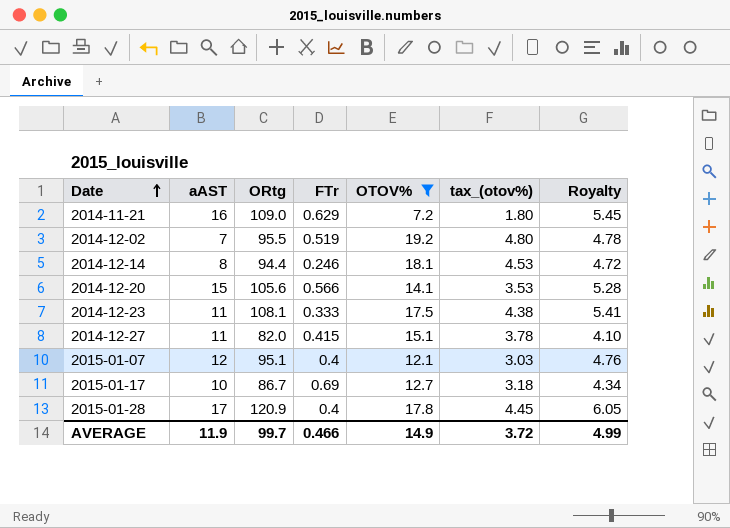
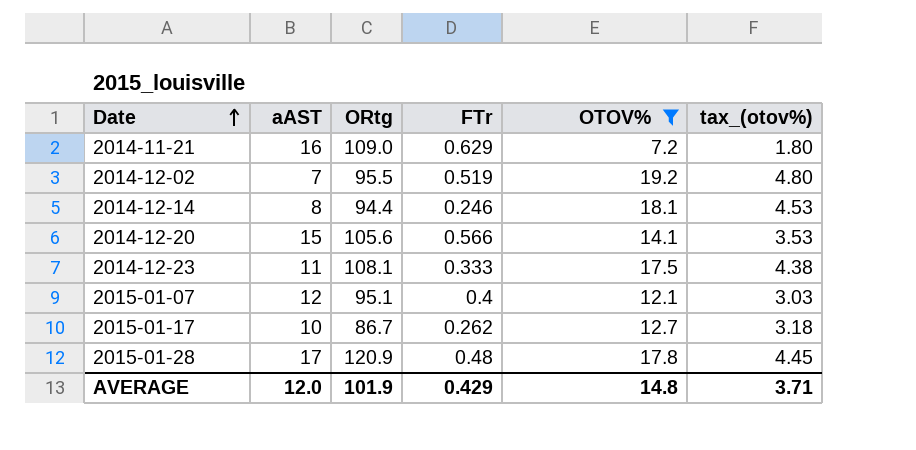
column Royalty | formula: [ORtg] * 0.05 -> none
row 2014-12-27: 11 | 82.0 | 0.415 | 15.1 | 3.78 | 4.10 -> none
2015-01-17 | FTr: 0.69 -> 0.262
2015-01-28 | FTr: 0.4 -> 0.48
AVERAGE | aAST: 11.9 -> 12.0
AVERAGE | ORtg: 99.7 -> 101.9
AVERAGE | FTr: 0.466 -> 0.429
AVERAGE | OTOV%: 14.9 -> 14.8
AVERAGE | tax_(otov%): 3.72 -> 3.71

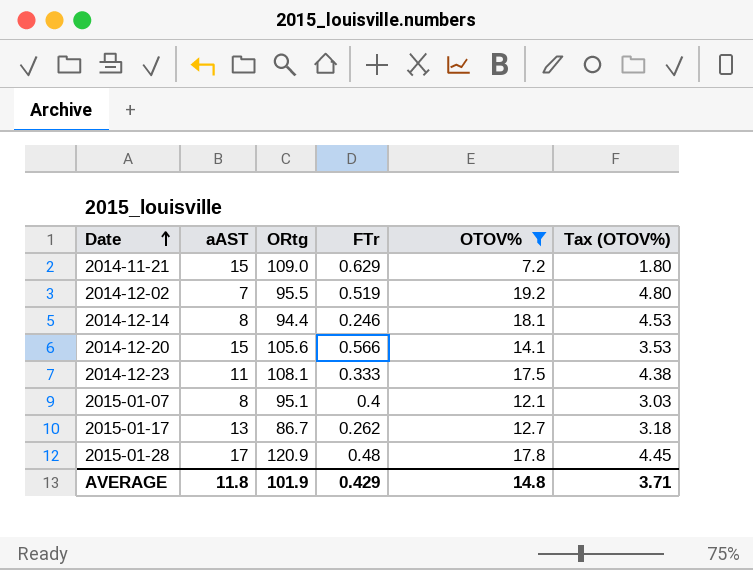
column name: tax_(otov%) -> Tax (OTOV%)
2014-11-21 | aAST: 16 -> 15
2015-01-07 | aAST: 12 -> 8
2015-01-17 | aAST: 10 -> 13
AVERAGE | aAST: 12.0 -> 11.8

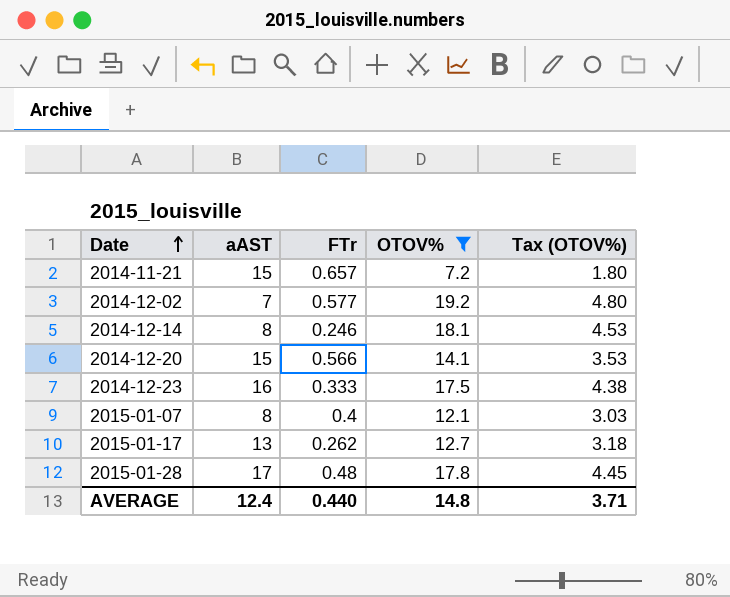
column ORtg | position: 3 -> none
2014-11-21 | FTr: 0.629 -> 0.657
2014-12-02 | FTr: 0.519 -> 0.577
2014-12-23 | aAST: 11 -> 16
AVERAGE | aAST: 11.8 -> 12.4
AVERAGE | FTr: 0.429 -> 0.440

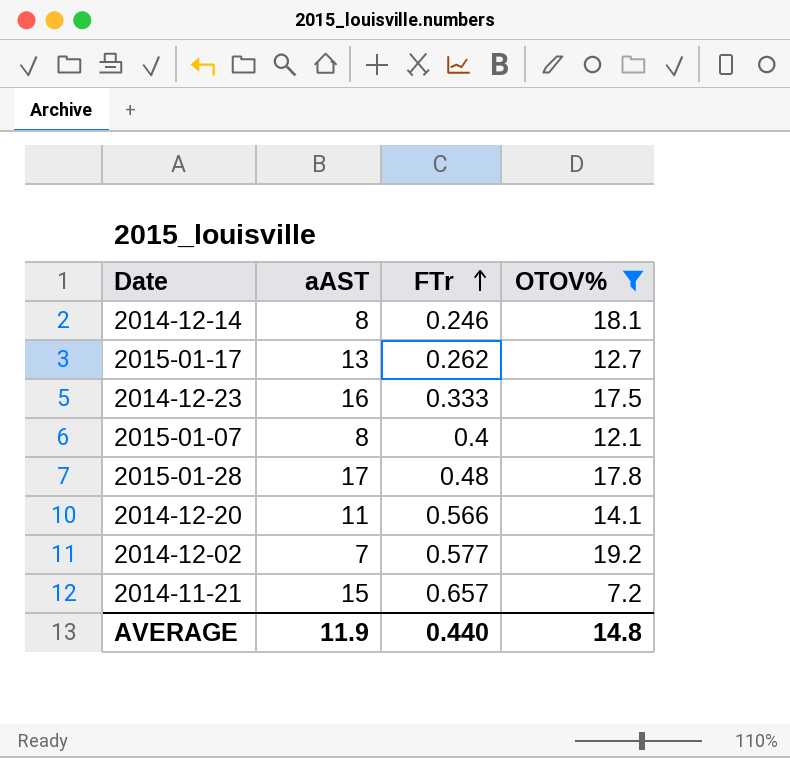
row order: Date ascending -> FTr ascending
column Tax (OTOV%) | formula: [OTOV%] * 0.25 -> none
2014-12-20 | aAST: 15 -> 11
AVERAGE | aAST: 12.4 -> 11.9

